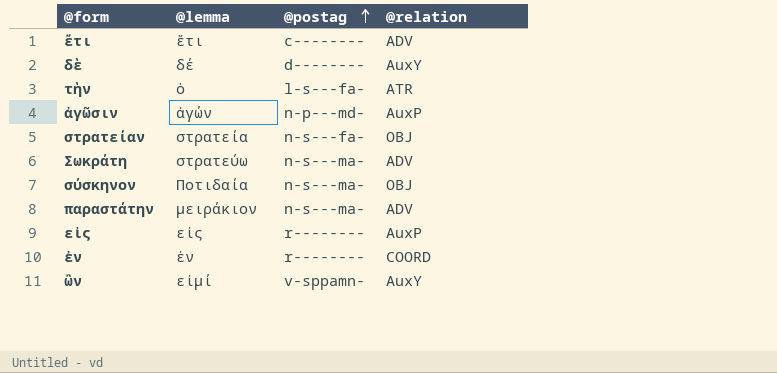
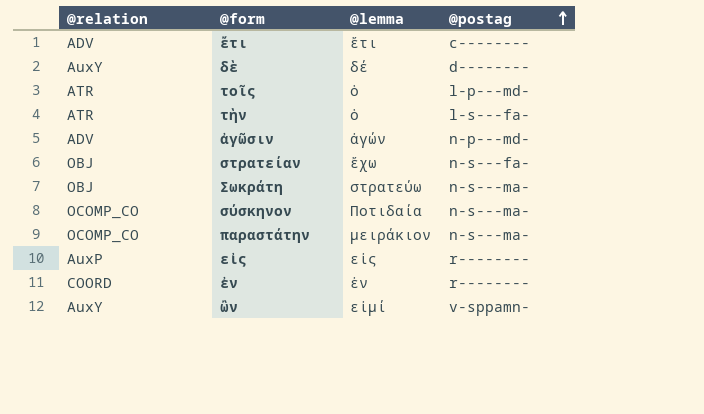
column @relation | position: 4 -> 1
row τοῖς: none -> ATR | ὁ | l-p---md-
ἀγῶσιν | @relation: AuxP -> ADV
στρατείαν | @lemma: στρατεία -> ἔχω
Σωκράτη | @relation: ADV -> OBJ
σύσκηνον | @relation: OBJ -> OCOMP_CO
παραστάτην | @relation: ADV -> OCOMP_CO

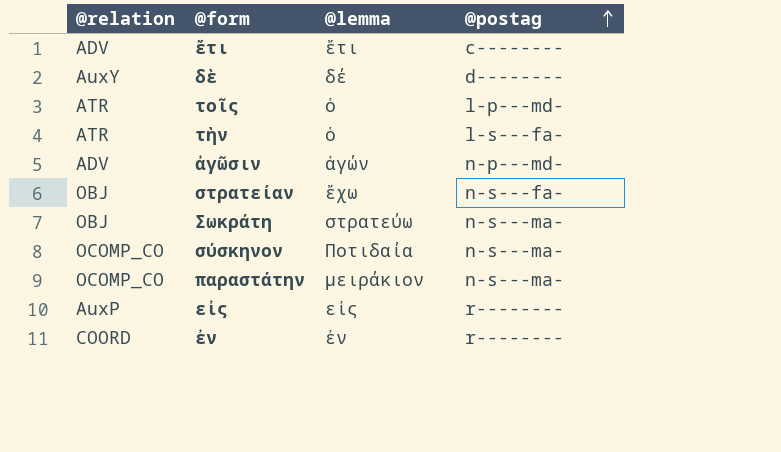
row ὢν: AuxY | εἰμί | v-sppamn- -> none

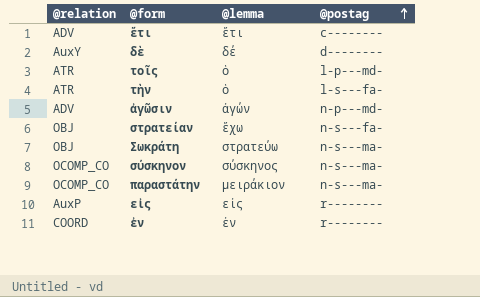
σύσκηνον | @lemma: Ποτιδαία -> σύσκηνος

